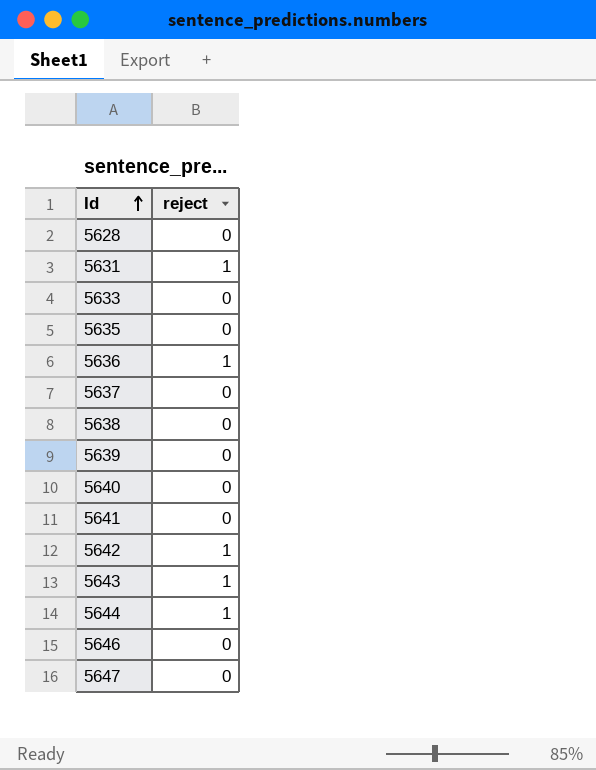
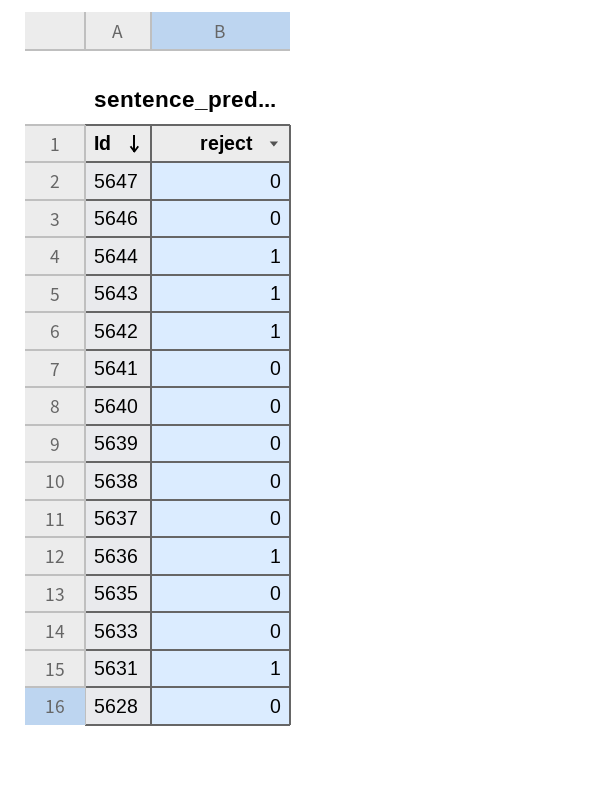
row order: Id ascending -> Id descending

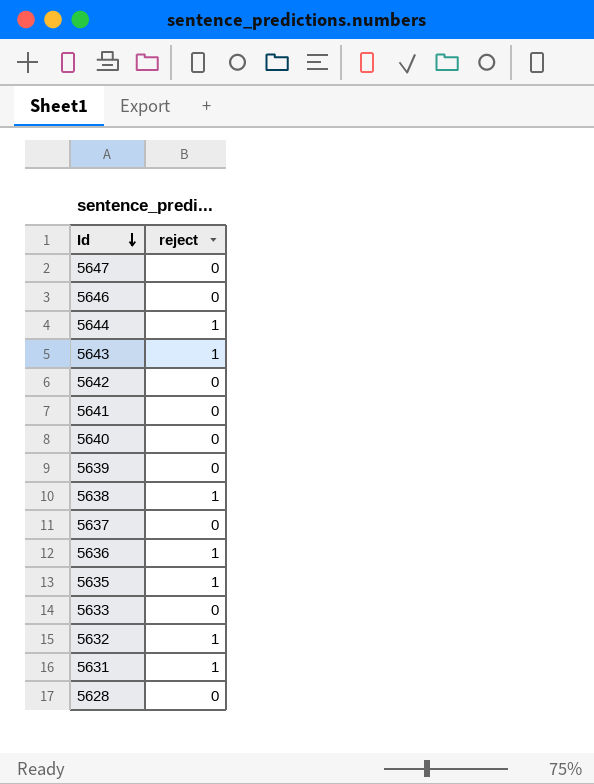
5642 | reject: 1 -> 0
5638 | reject: 0 -> 1
5635 | reject: 0 -> 1
row 5632: none -> 1

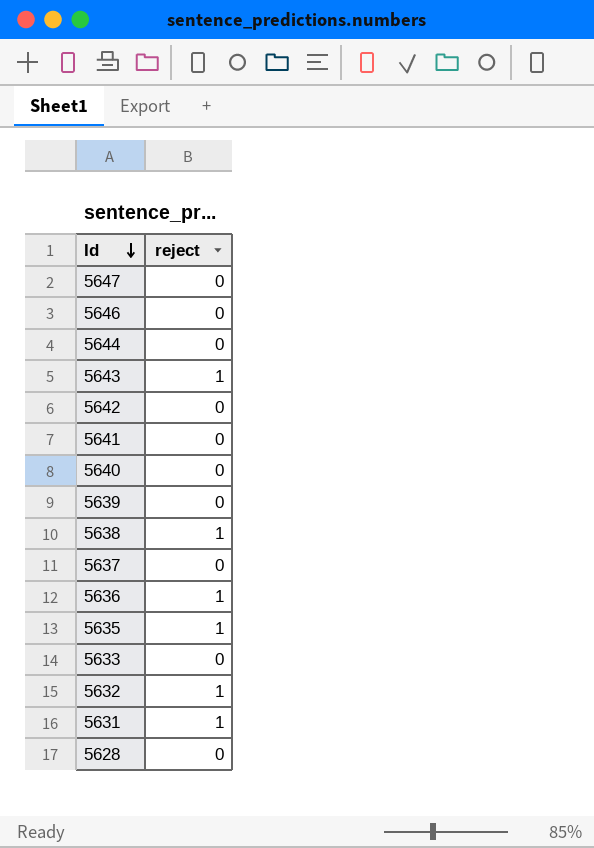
5644 | reject: 1 -> 0

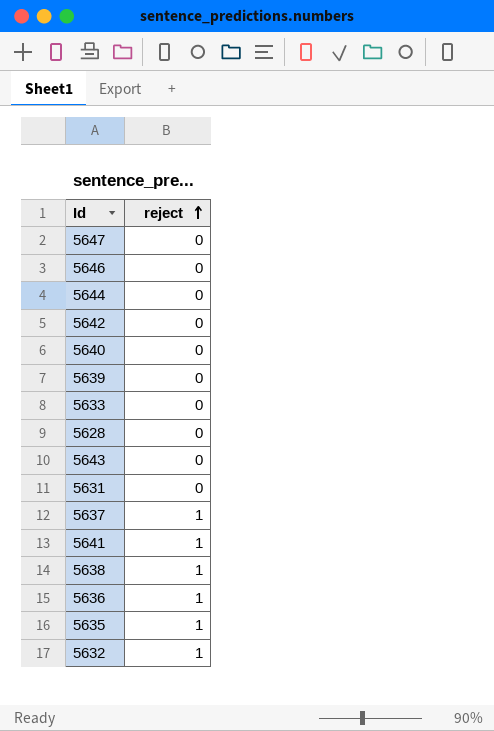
row order: Id descending -> reject ascending
5643 | reject: 1 -> 0
5631 | reject: 1 -> 0
5637 | reject: 0 -> 1
5641 | reject: 0 -> 1

